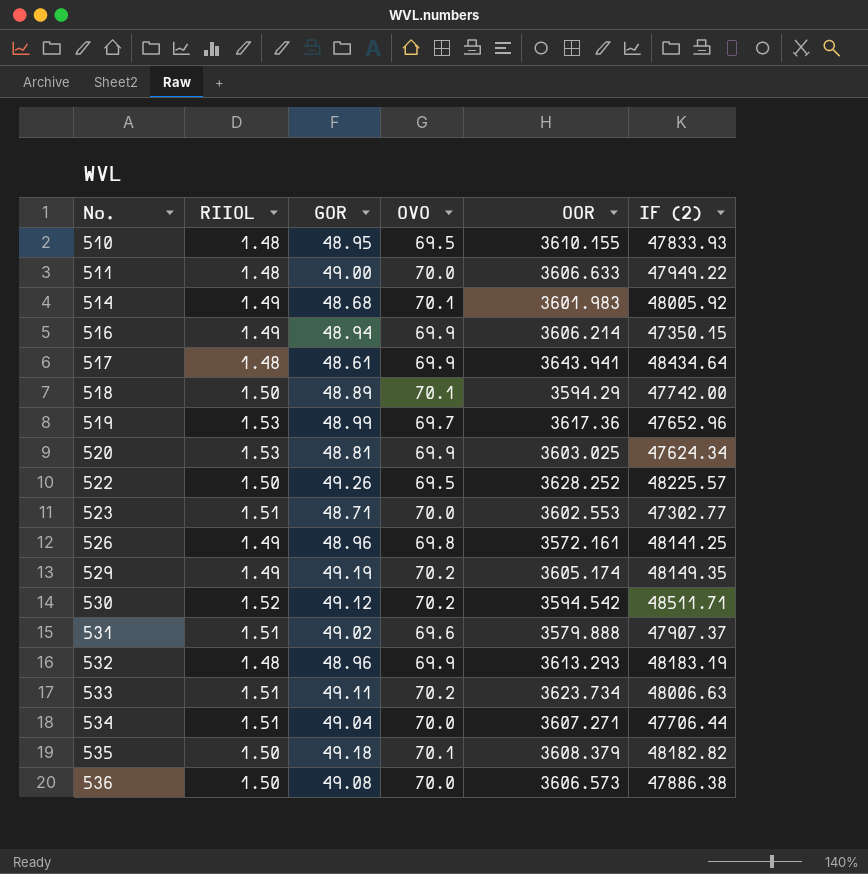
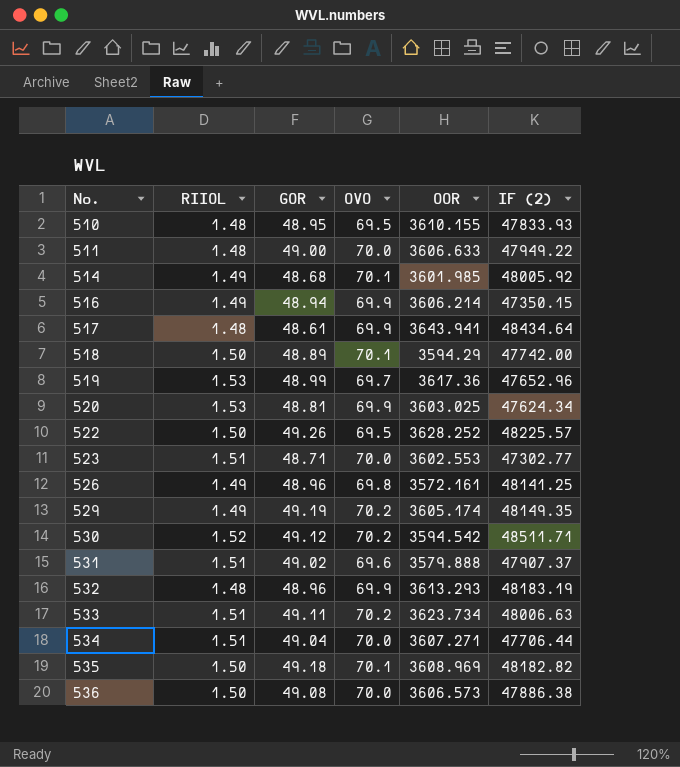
514 | OOR: 3601.983 -> 3601.985
535 | OOR: 3608.379 -> 3608.969

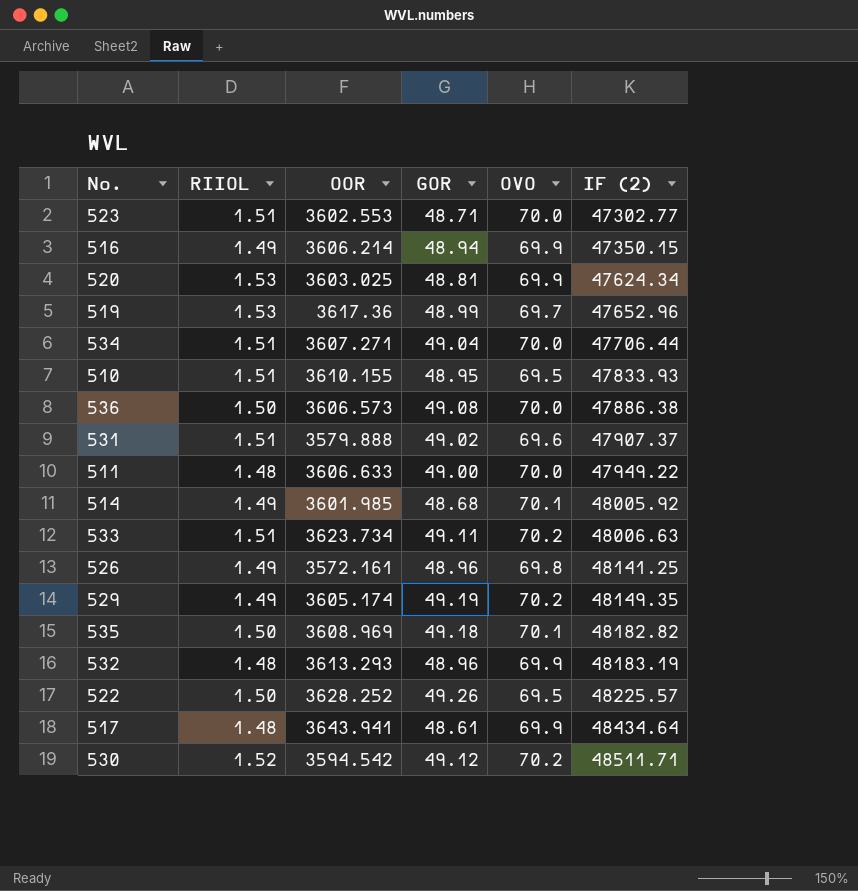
row order: No. ascending -> IF (2) ascending
column OOR | position: 5 -> 3
row 518: 1.50 | 48.89 | 70.1 | 3594.29 | 47742.00 -> none
510 | RIIOL: 1.48 -> 1.51

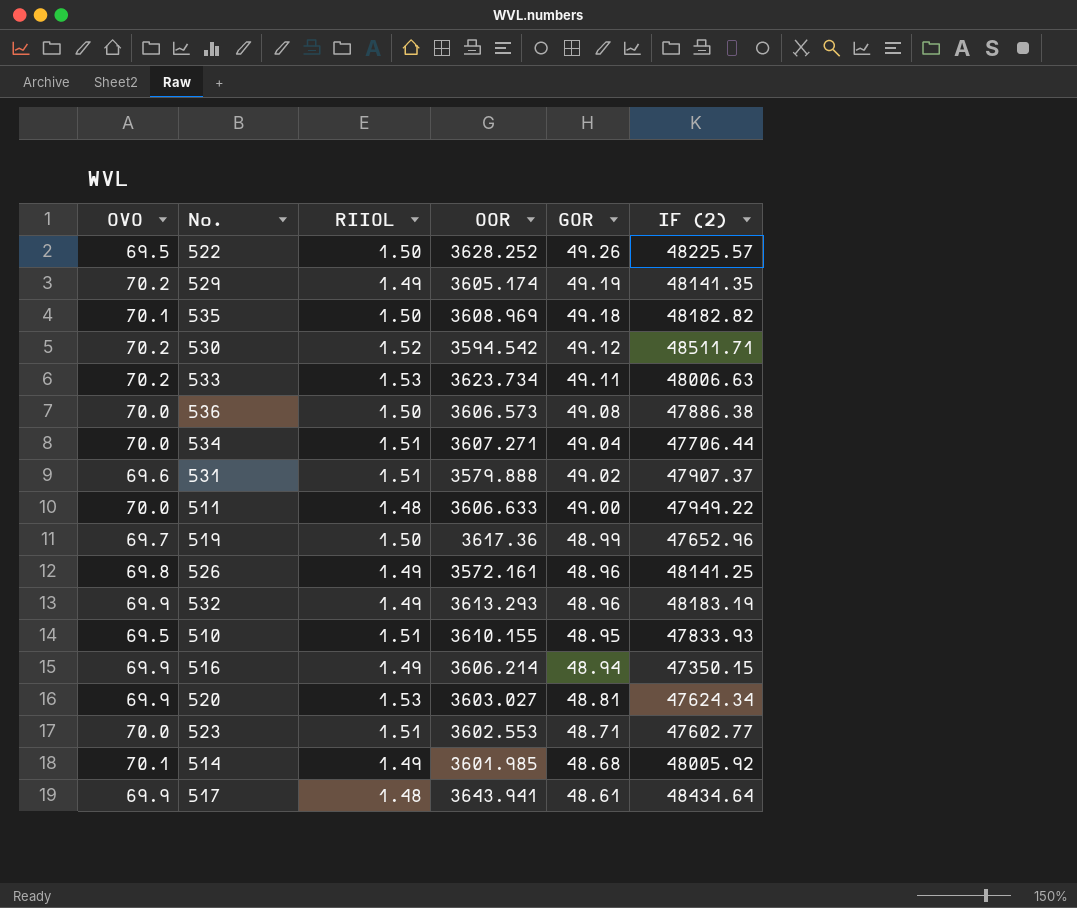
row order: IF (2) ascending -> GOR descending
column OVO | position: 5 -> 1
529 | IF (2): 48149.35 -> 48141.35
533 | RIIOL: 1.51 -> 1.53
519 | RIIOL: 1.53 -> 1.50
532 | RIIOL: 1.48 -> 1.49
520 | OOR: 3603.025 -> 3603.027
523 | IF (2): 47302.77 -> 47602.77

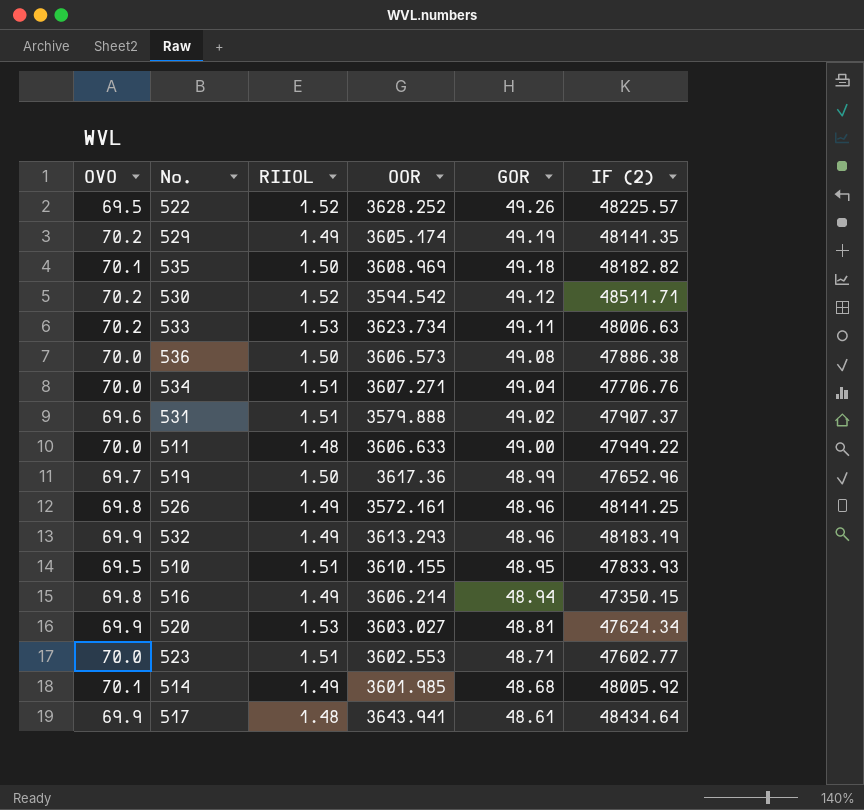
522 | RIIOL: 1.50 -> 1.52
534 | IF (2): 47706.44 -> 47706.76
516 | OVO: 69.9 -> 69.8

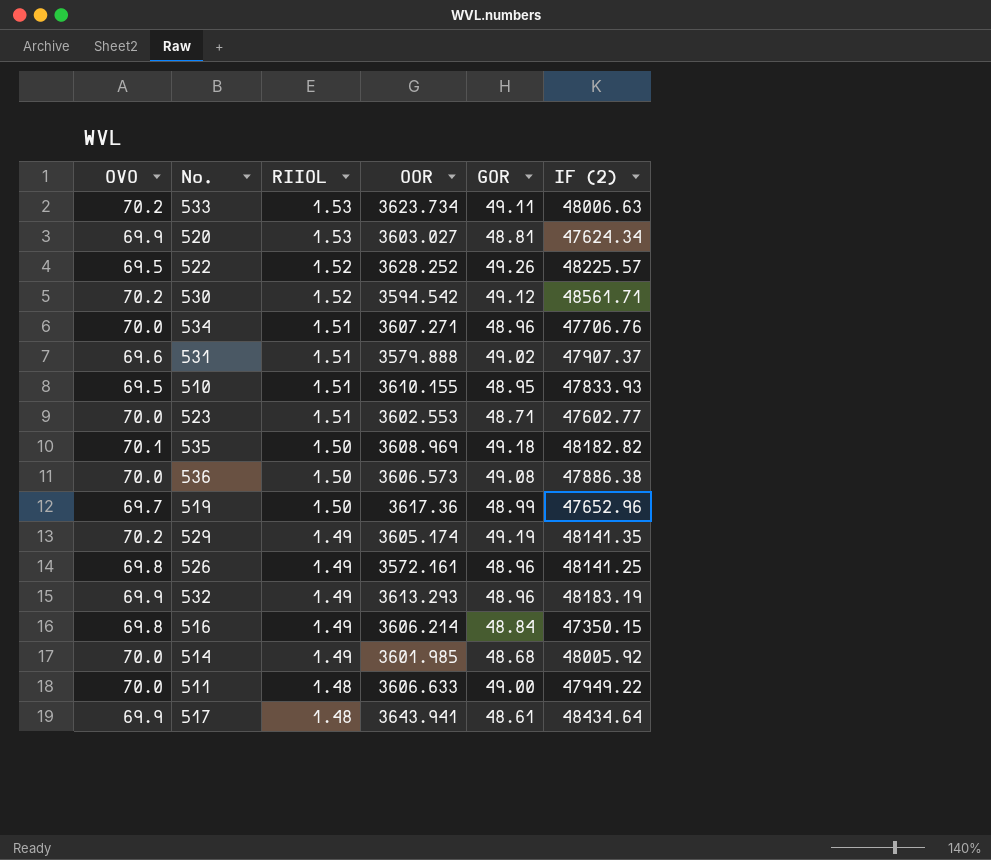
row order: GOR descending -> RIIOL descending
530 | IF (2): 48511.71 -> 48561.71
534 | GOR: 49.04 -> 48.96
516 | GOR: 48.94 -> 48.84
514 | OVO: 70.1 -> 70.0

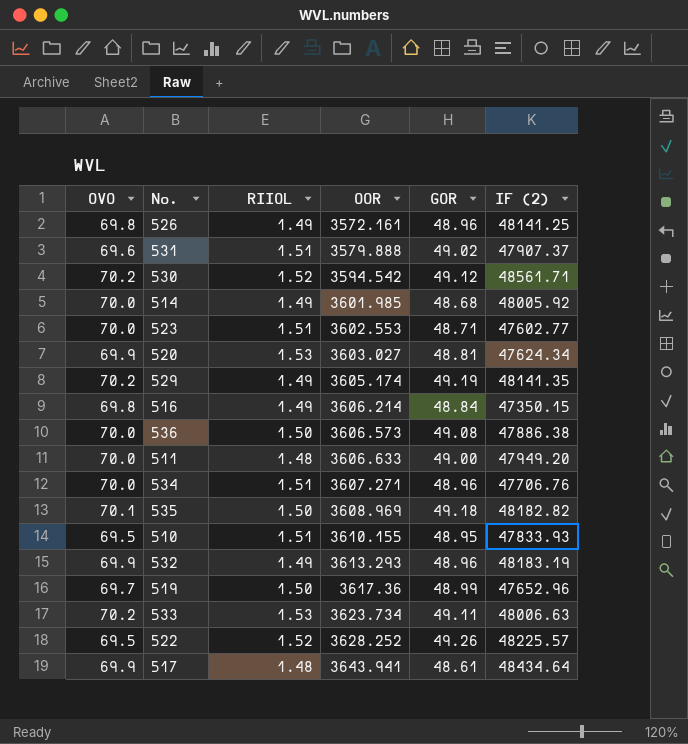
row order: RIIOL descending -> OOR ascending
511 | IF (2): 47949.22 -> 47949.20

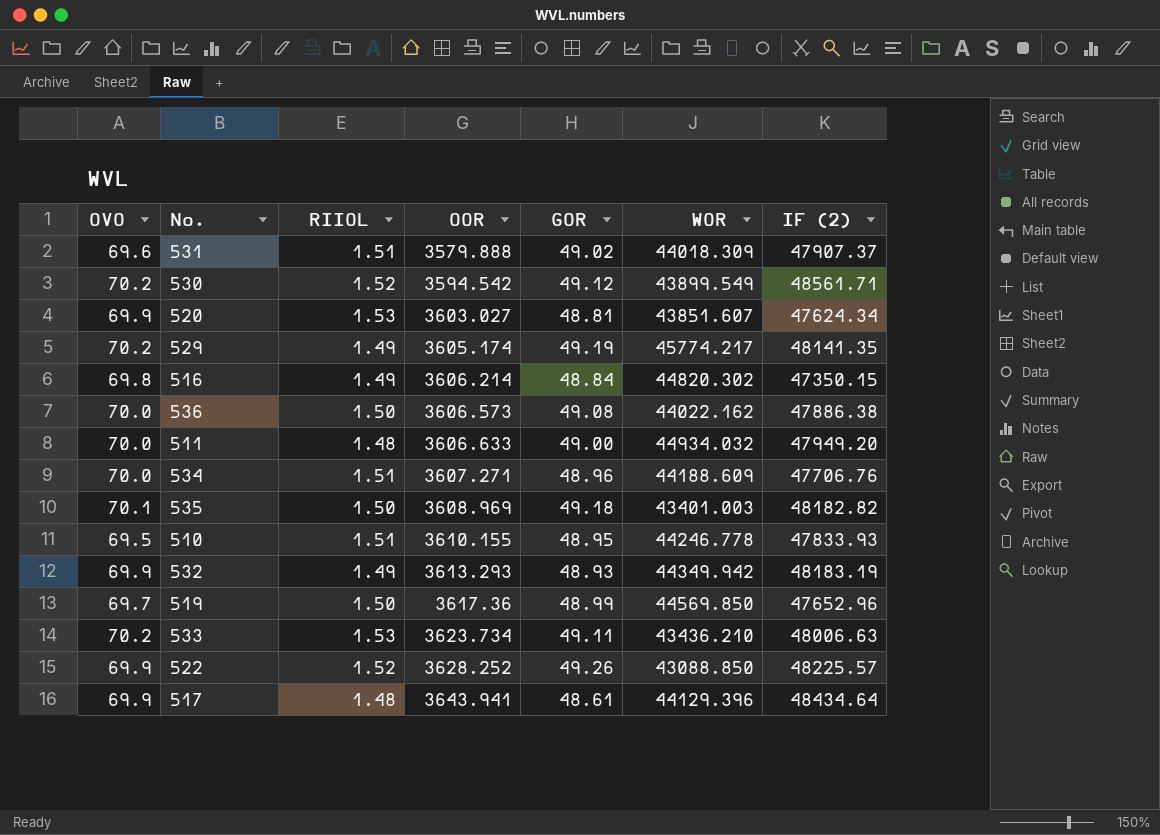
column WOR | position: none -> 6
row 526: 69.8 | 1.49 | 3572.161 | 48.96 | 48141.25 -> none
row 514: 70.0 | 1.49 | 3601.985 | 48.68 | 48005.92 -> none
row 523: 70.0 | 1.51 | 3602.553 | 48.71 | 47602.77 -> none
532 | GOR: 48.96 -> 48.93
522 | OVO: 69.5 -> 69.9

